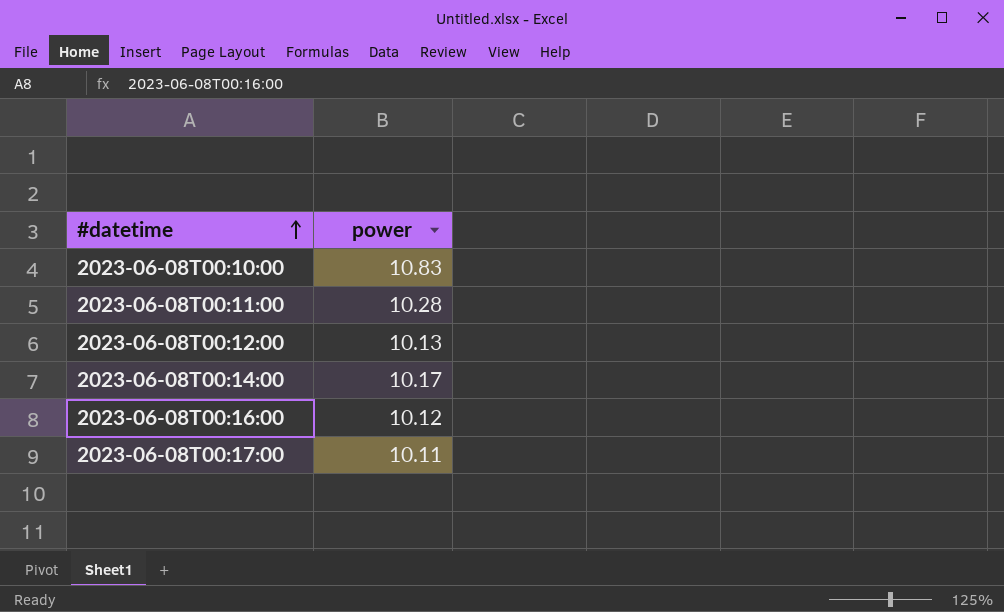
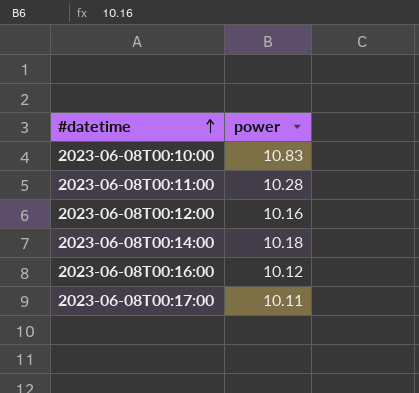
2023-06-08T00:12:00 | power: 10.13 -> 10.16
2023-06-08T00:14:00 | power: 10.17 -> 10.18

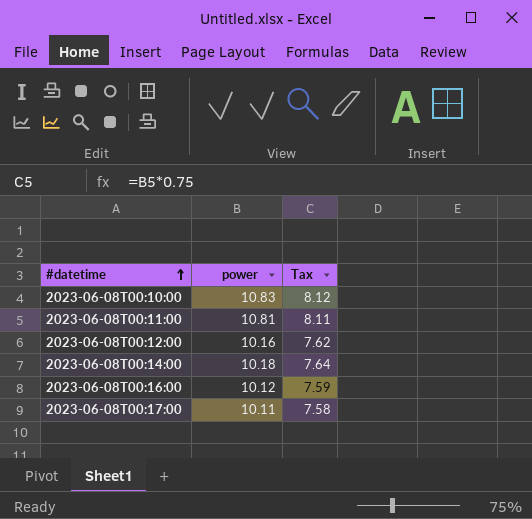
column Tax | formula: none -> [power] * 0.75
2023-06-08T00:11:00 | power: 10.28 -> 10.81

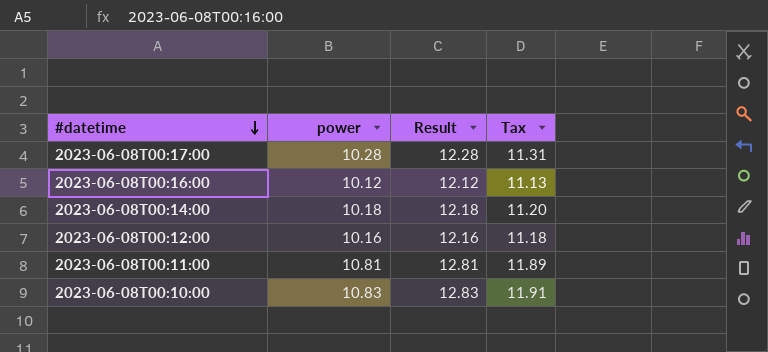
row order: #datetime ascending -> #datetime descending
column Result | formula: none -> [power] + 2
column Tax | formula: [power] * 0.75 -> [power] * 1.1
2023-06-08T00:17:00 | power: 10.11 -> 10.28

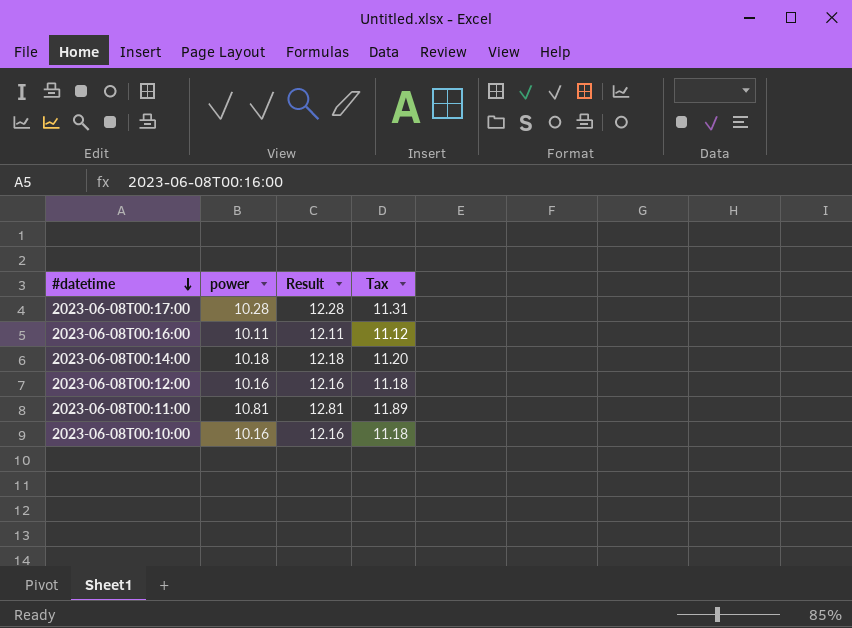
2023-06-08T00:16:00 | power: 10.12 -> 10.11
2023-06-08T00:16:00 | Result: 12.12 -> 12.11
2023-06-08T00:16:00 | Tax: 11.13 -> 11.12
2023-06-08T00:10:00 | power: 10.83 -> 10.16
2023-06-08T00:10:00 | Result: 12.83 -> 12.16
2023-06-08T00:10:00 | Tax: 11.91 -> 11.18

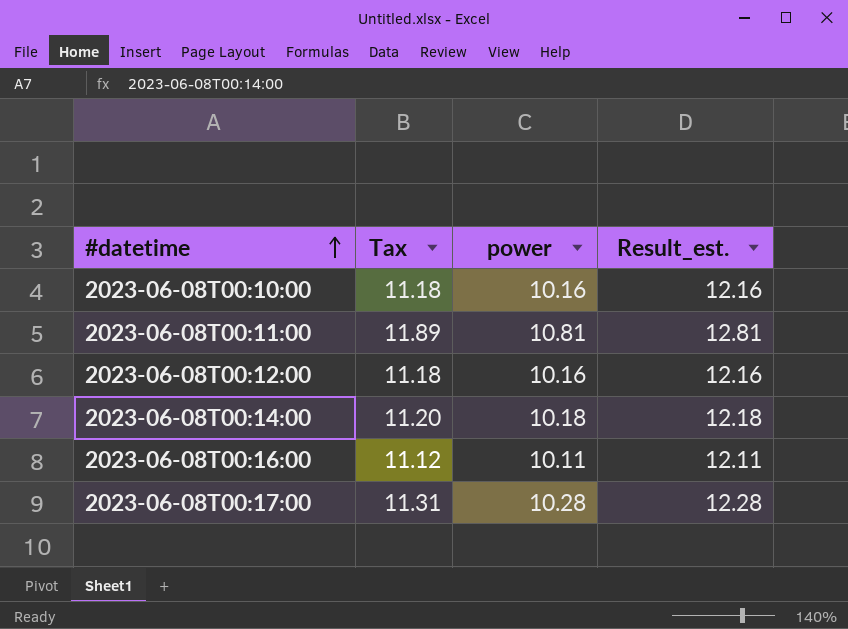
row order: #datetime descending -> #datetime ascending
column Tax | position: 4 -> 2
column name: Result -> Result_est.

